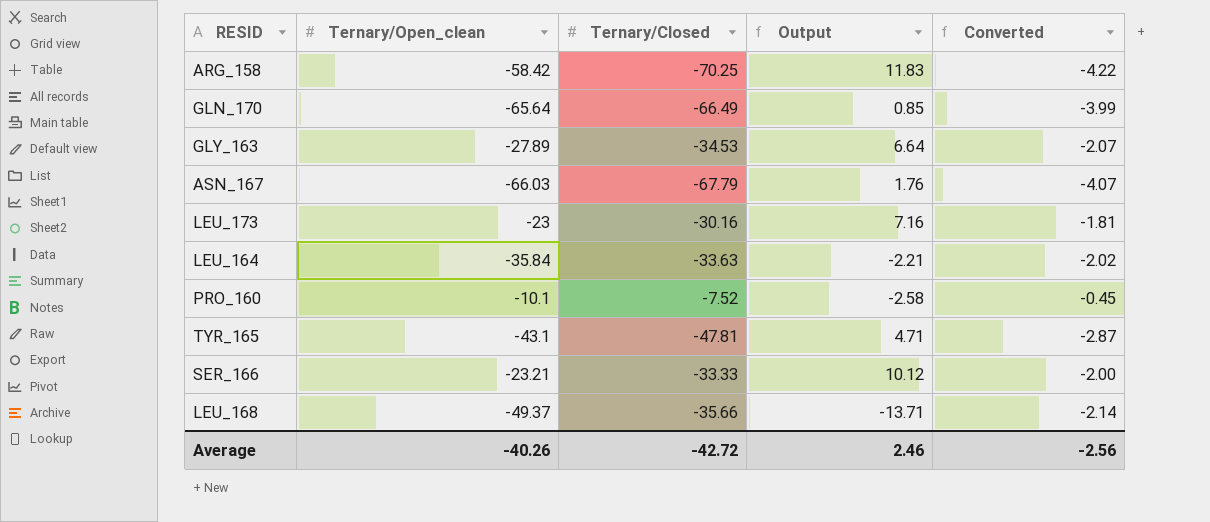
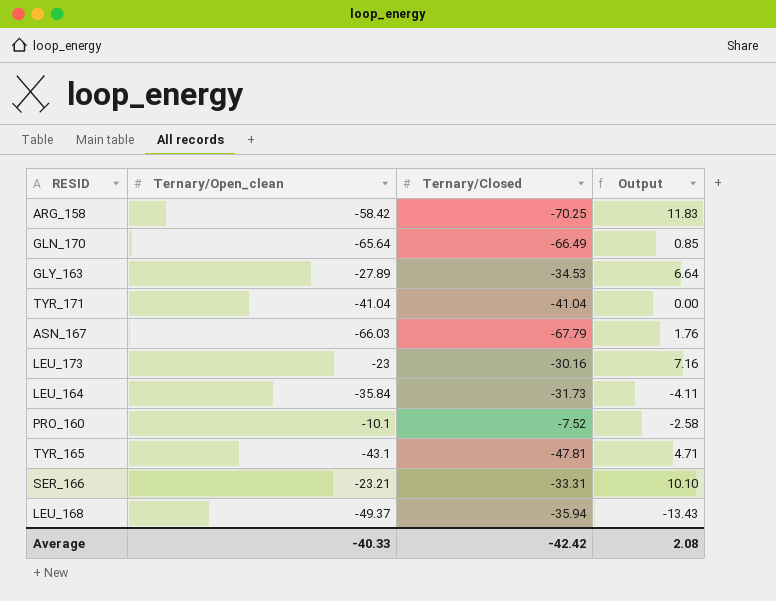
column Converted | formula: [Ternary/Closed] * 0.06 -> none
row TYR_171: none -> -41.04 | -41.04 | 0.00
LEU_164 | Ternary/Closed: -33.63 -> -31.73
LEU_164 | Output: -2.21 -> -4.11
SER_166 | Ternary/Closed: -33.33 -> -33.31
SER_166 | Output: 10.12 -> 10.10
LEU_168 | Ternary/Closed: -35.66 -> -35.94
LEU_168 | Output: -13.71 -> -13.43
Average | Ternary/Open_clean: -40.26 -> -40.33
Average | Ternary/Closed: -42.72 -> -42.42
Average | Output: 2.46 -> 2.08

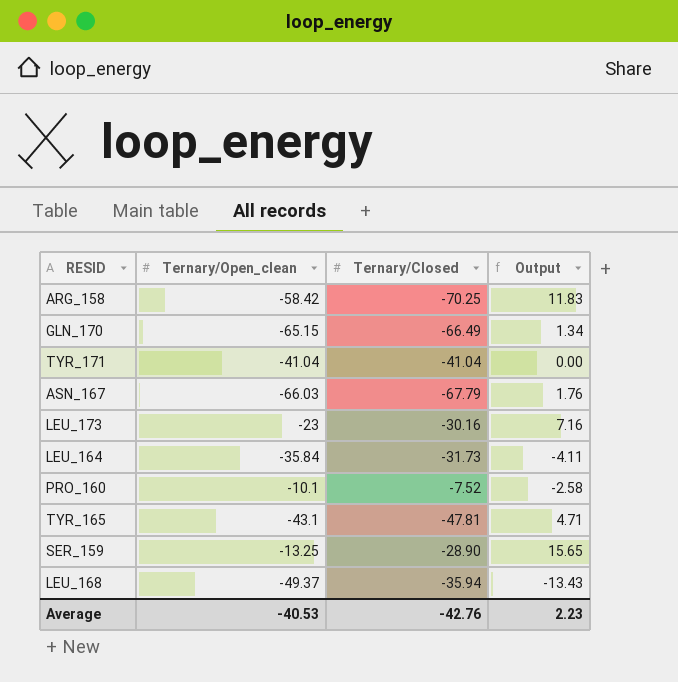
row GLY_163: -27.89 | -34.53 | 6.64 -> none
row SER_166: -23.21 | -33.31 | 10.10 -> none
GLN_170 | Ternary/Open_clean: -65.64 -> -65.15
GLN_170 | Output: 0.85 -> 1.34
row SER_159: none -> -13.25 | -28.90 | 15.65
Average | Ternary/Open_clean: -40.33 -> -40.53
Average | Ternary/Closed: -42.42 -> -42.76
Average | Output: 2.08 -> 2.23

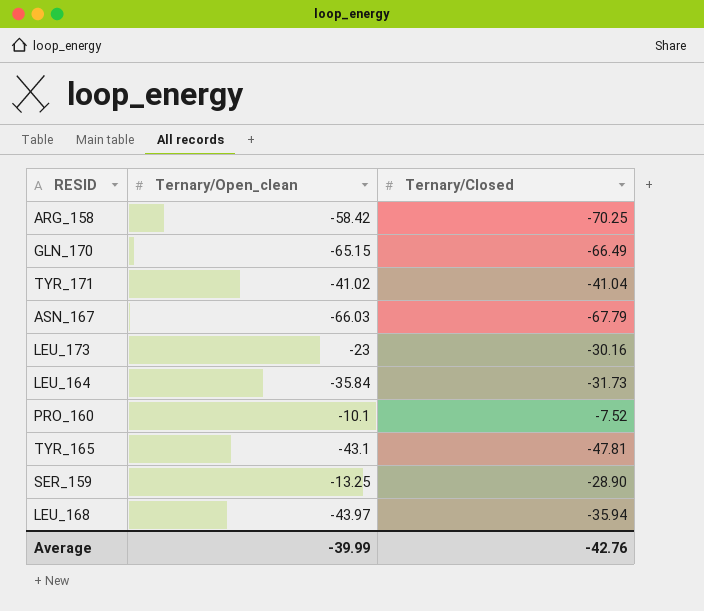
column Output | formula: [Ternary/Open_clean] - [Ternary/Closed] -> none
TYR_171 | Ternary/Open_clean: -41.04 -> -41.02
LEU_168 | Ternary/Open_clean: -49.37 -> -43.97
Average | Ternary/Open_clean: -40.53 -> -39.99

